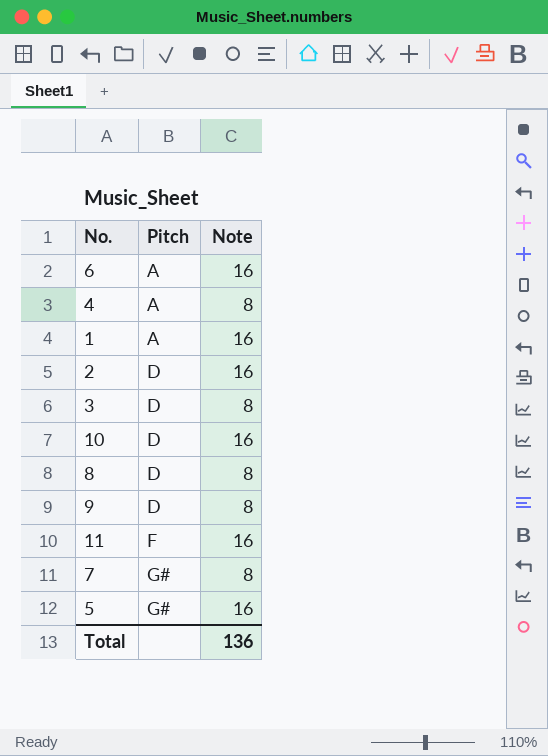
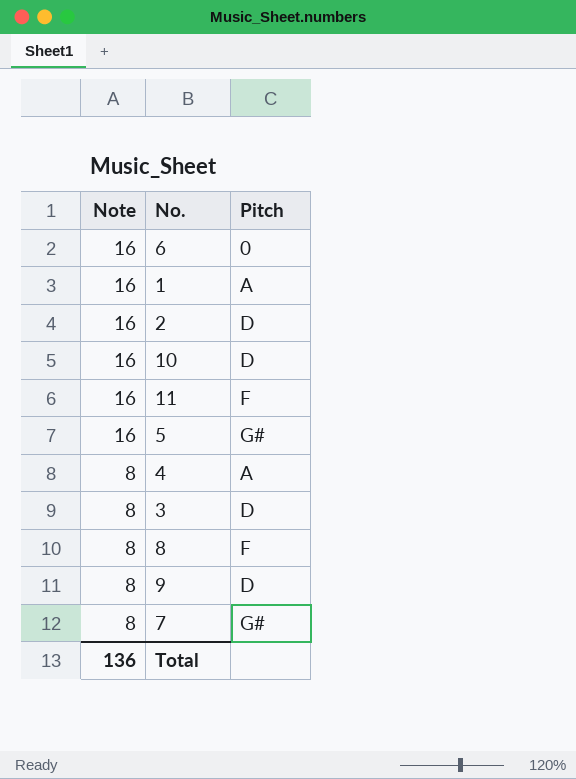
row order: Pitch ascending -> Note descending
column Note | position: 3 -> 1
6 | Pitch: A -> 0
8 | Pitch: D -> F

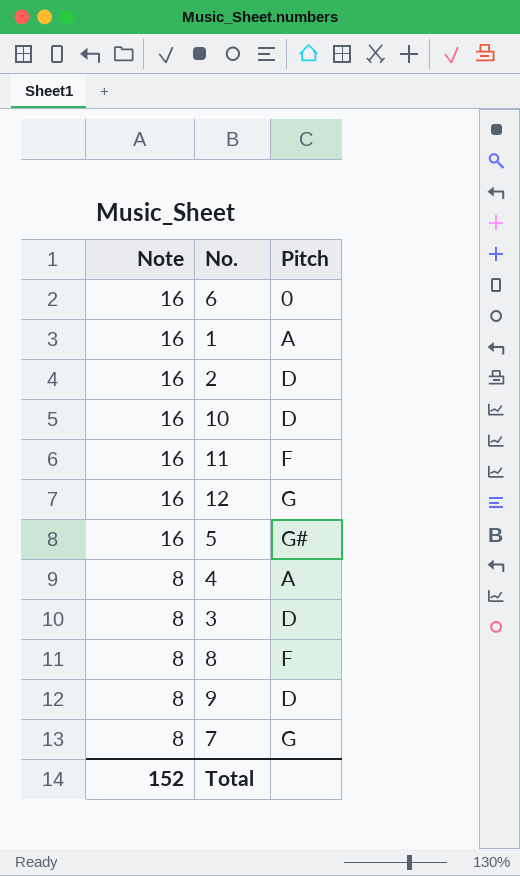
row 12: none -> 16 | G
7 | Pitch: G# -> G
Total | Note: 136 -> 152

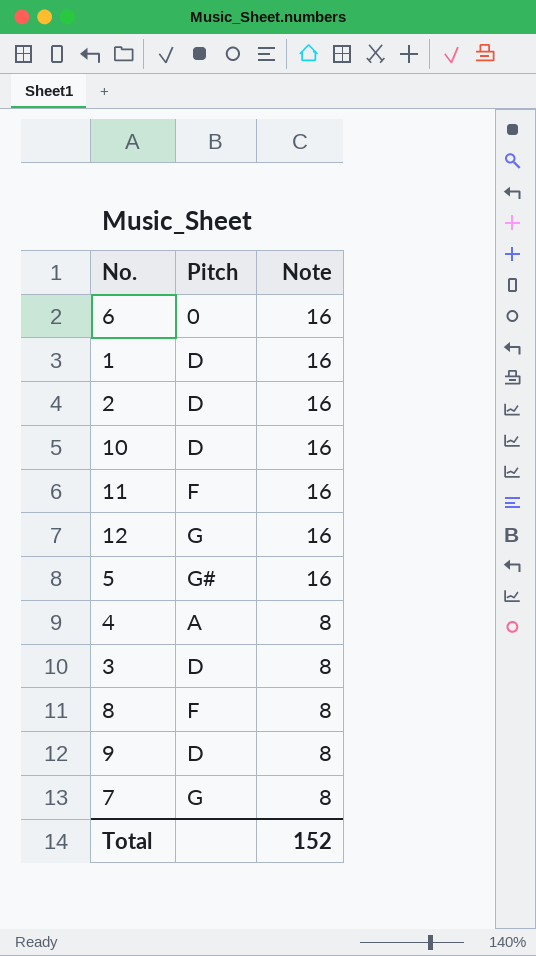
column Note | position: 1 -> 3
1 | Pitch: A -> D

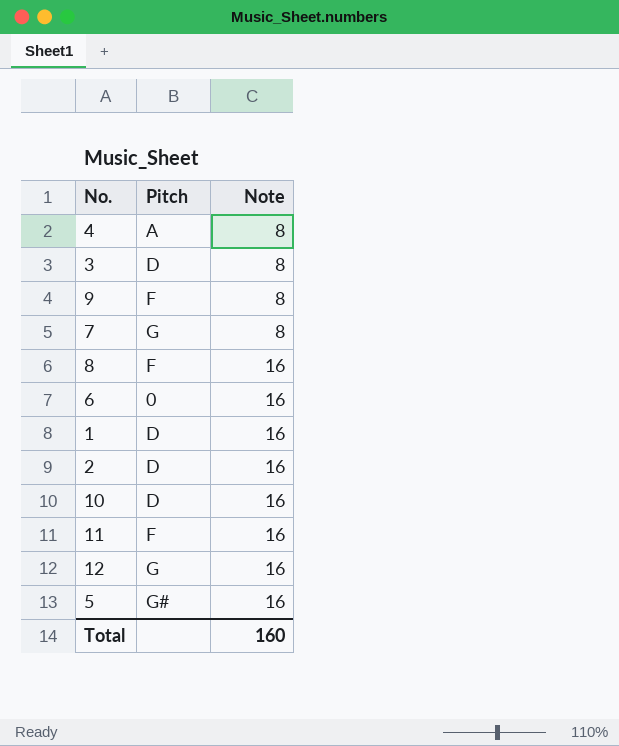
row order: Note descending -> Note ascending
9 | Pitch: D -> F
8 | Note: 8 -> 16
Total | Note: 152 -> 160

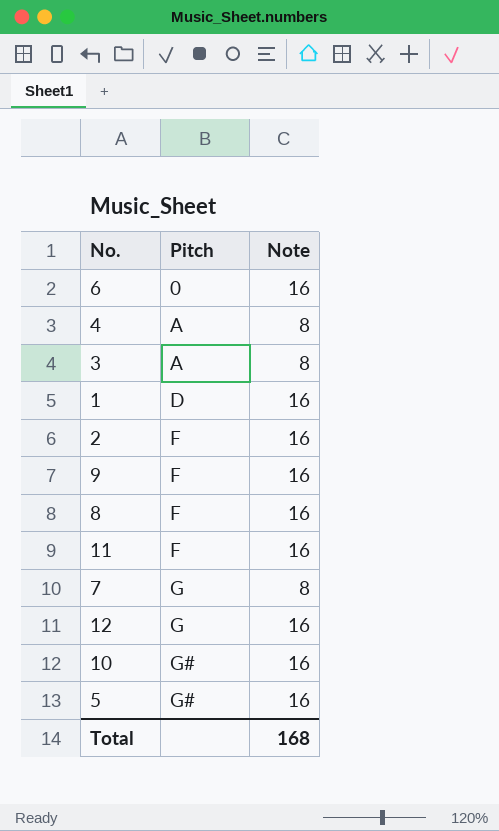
row order: Note ascending -> Pitch ascending
3 | Pitch: D -> A
2 | Pitch: D -> F
9 | Note: 8 -> 16
10 | Pitch: D -> G#
Total | Note: 160 -> 168

